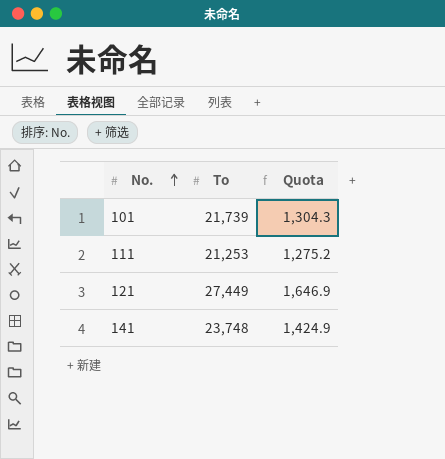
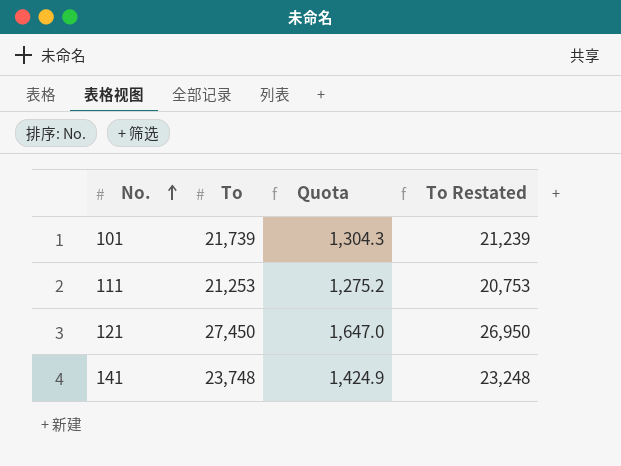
column To Restated | formula: none -> [To] - 500
121 | To: 27,449 -> 27,450
121 | Quota: 1,646.9 -> 1,647.0

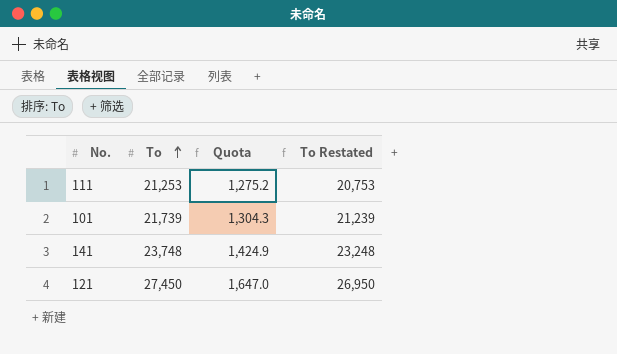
row order: No. ascending -> To ascending

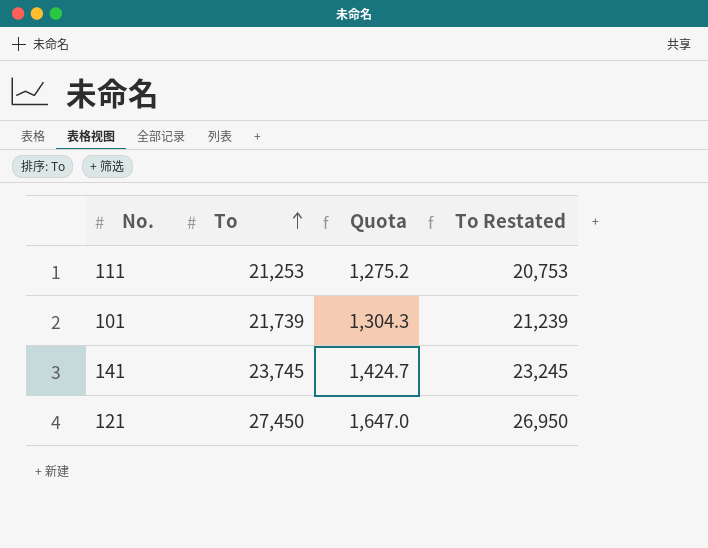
141 | To: 23,748 -> 23,745
141 | Quota: 1,424.9 -> 1,424.7
141 | To Restated: 23,248 -> 23,245

